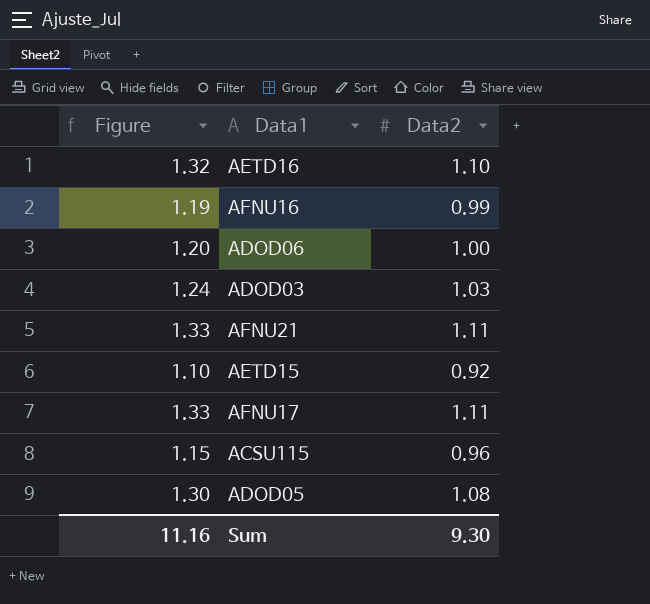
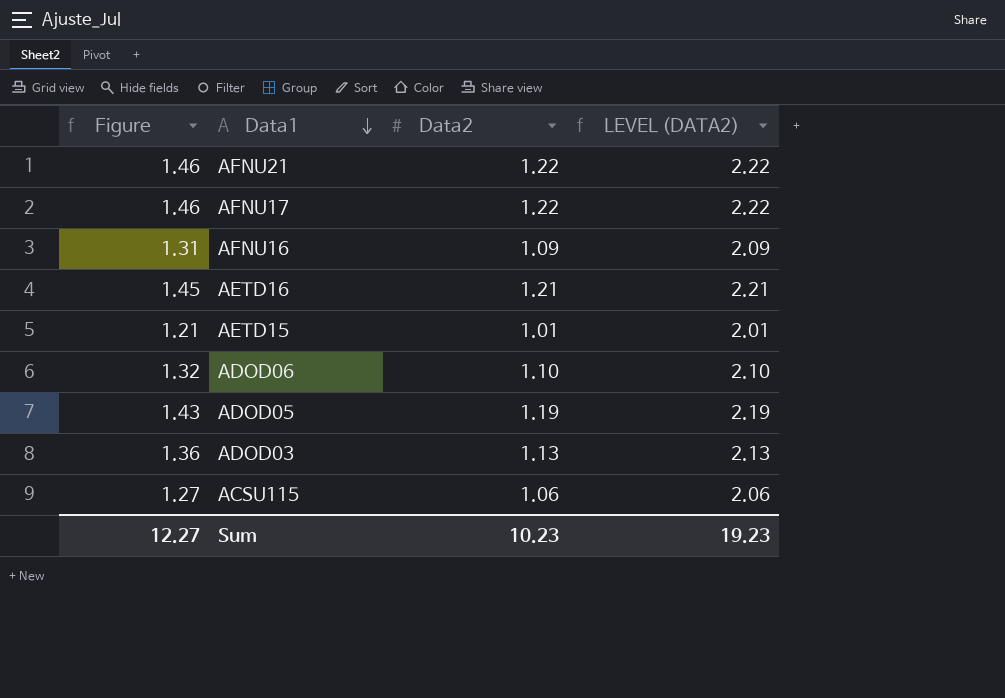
row order: none -> Data1 descending
column LEVEL (DATA2) | formula: none -> [Data2] + 1
AFNU21 | Figure: 1.33 -> 1.46
AFNU21 | Data2: 1.11 -> 1.22
AFNU17 | Figure: 1.33 -> 1.46
AFNU17 | Data2: 1.11 -> 1.22
AFNU16 | Figure: 1.19 -> 1.31
AFNU16 | Data2: 0.99 -> 1.09
AETD16 | Figure: 1.32 -> 1.45
AETD16 | Data2: 1.10 -> 1.21
AETD15 | Figure: 1.10 -> 1.21
AETD15 | Data2: 0.92 -> 1.01
ADOD06 | Figure: 1.20 -> 1.32
ADOD06 | Data2: 1.00 -> 1.10
ADOD05 | Figure: 1.30 -> 1.43
ADOD05 | Data2: 1.08 -> 1.19
ADOD03 | Figure: 1.24 -> 1.36
ADOD03 | Data2: 1.03 -> 1.13
ACSU115 | Figure: 1.15 -> 1.27
ACSU115 | Data2: 0.96 -> 1.06
Sum | Figure: 11.16 -> 12.27
Sum | Data2: 9.30 -> 10.23

